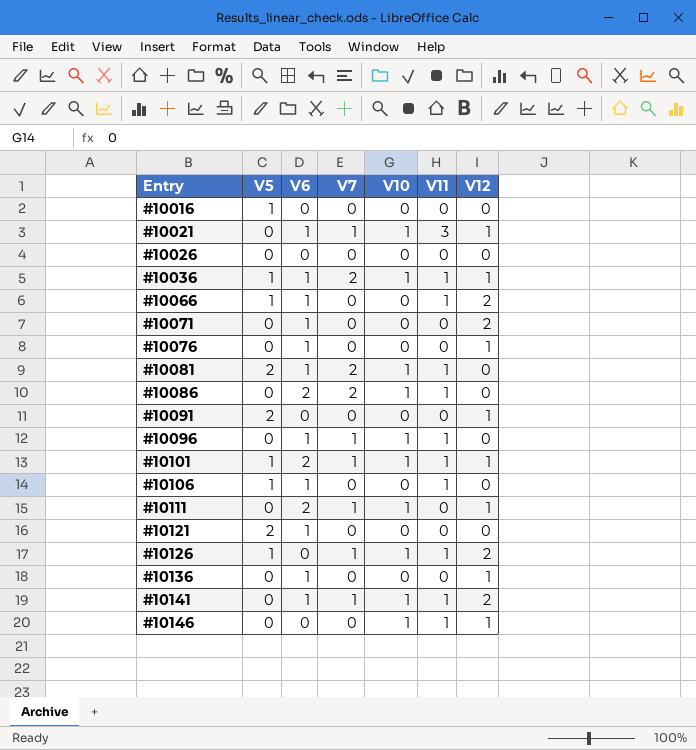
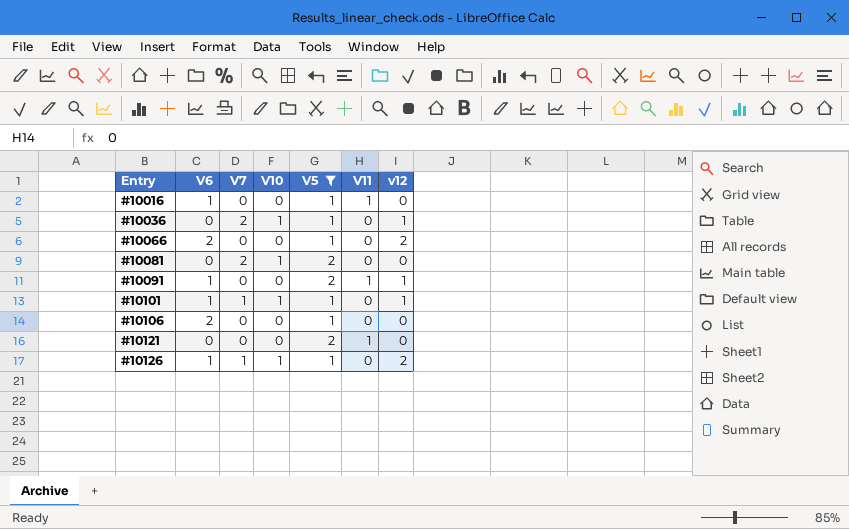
filter: none -> V5 != 0
column V5 | position: 2 -> 5
column name: V12 -> v12
#10016 | V6: 0 -> 1
#10016 | V11: 0 -> 1
#10036 | V6: 1 -> 0
#10036 | V11: 1 -> 0
#10066 | V6: 1 -> 2
#10066 | V11: 1 -> 0
#10081 | V6: 1 -> 0
#10081 | V11: 1 -> 0
#10091 | V6: 0 -> 1
#10091 | V11: 0 -> 1
#10101 | V6: 2 -> 1
#10101 | V11: 1 -> 0
#10106 | V6: 1 -> 2
#10106 | V11: 1 -> 0
#10121 | V6: 1 -> 0
#10121 | V11: 0 -> 1
#10126 | V6: 0 -> 1
#10126 | V11: 1 -> 0

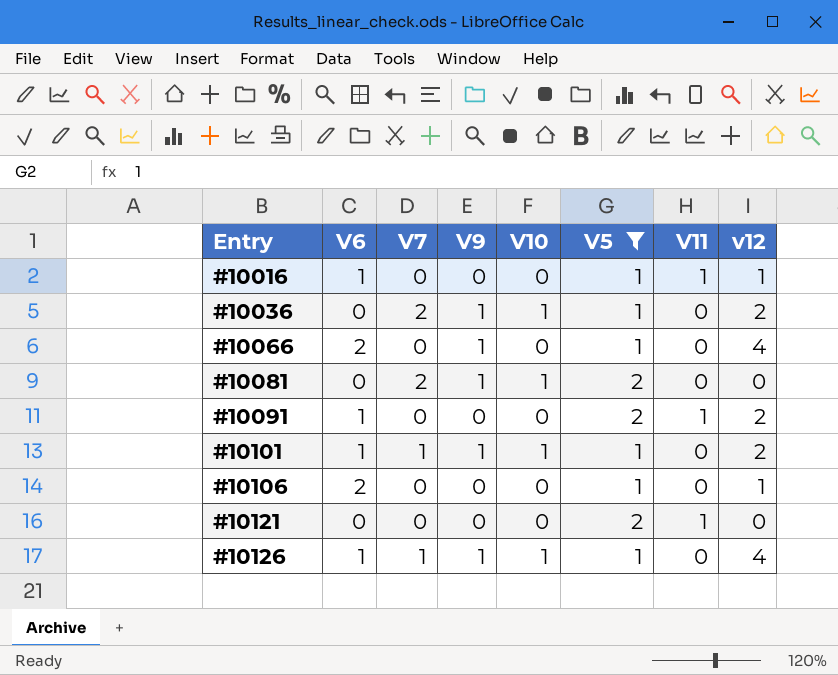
column V9 | position: none -> 4
#10016 | v12: 0 -> 1
#10036 | v12: 1 -> 2
#10066 | v12: 2 -> 4
#10091 | v12: 1 -> 2
#10101 | v12: 1 -> 2
#10106 | v12: 0 -> 1
#10126 | v12: 2 -> 4

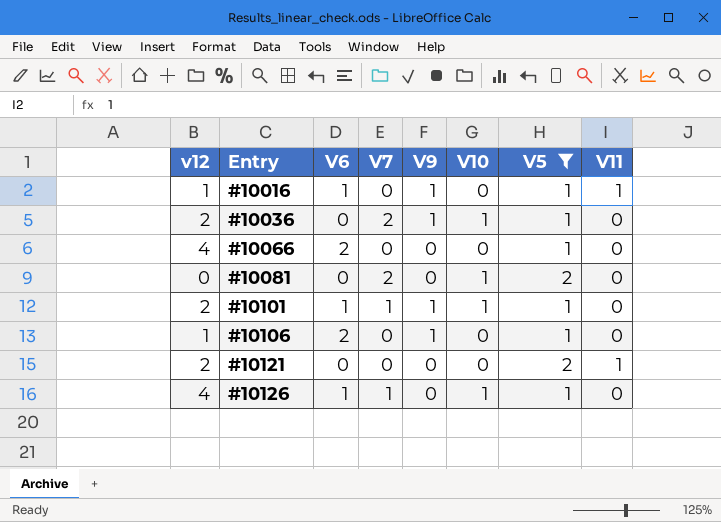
column v12 | position: 8 -> 1
row #10091: 1 | 0 | 0 | 0 | 2 | 1 | 2 -> none
#10016 | V9: 0 -> 1
#10066 | V9: 1 -> 0
#10081 | V9: 1 -> 0
#10106 | V9: 0 -> 1
#10121 | v12: 0 -> 2
#10126 | V9: 1 -> 0

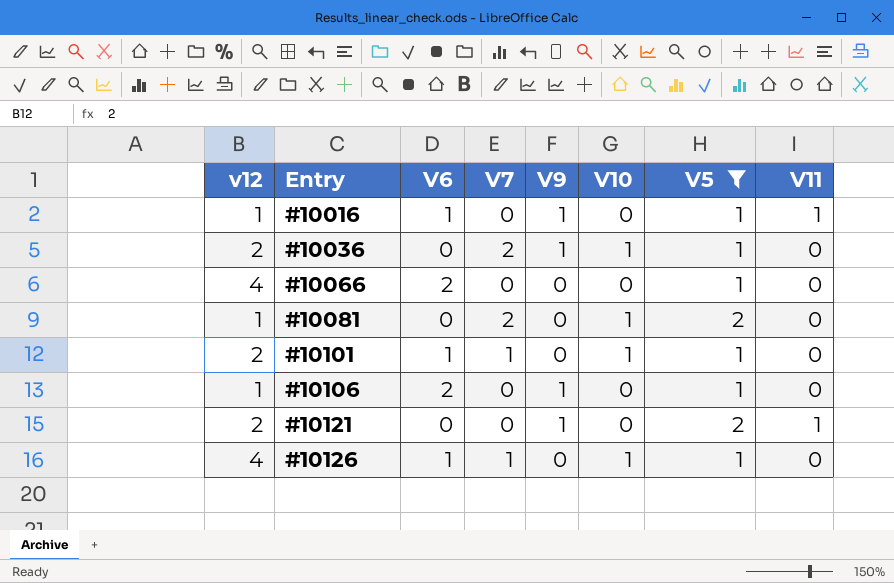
#10081 | v12: 0 -> 1
#10101 | V9: 1 -> 0
#10121 | V9: 0 -> 1

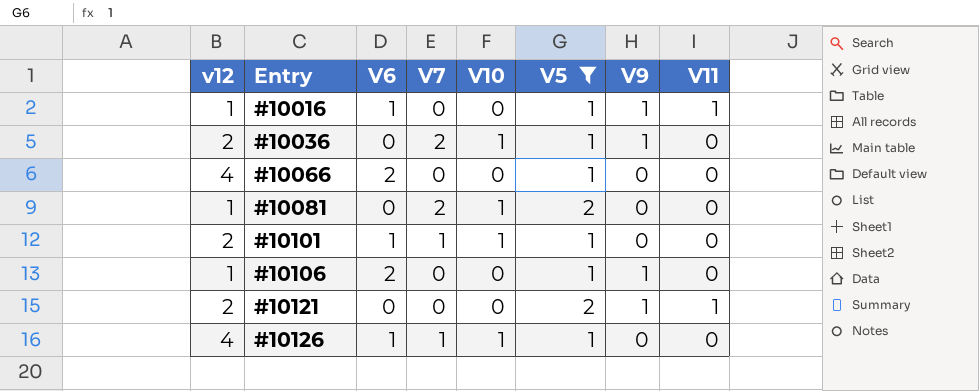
column V9 | position: 5 -> 7

